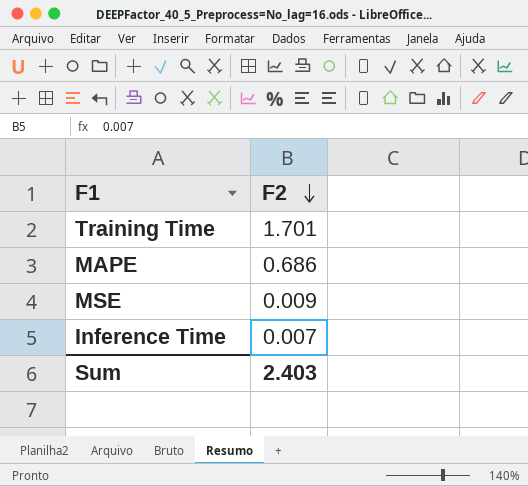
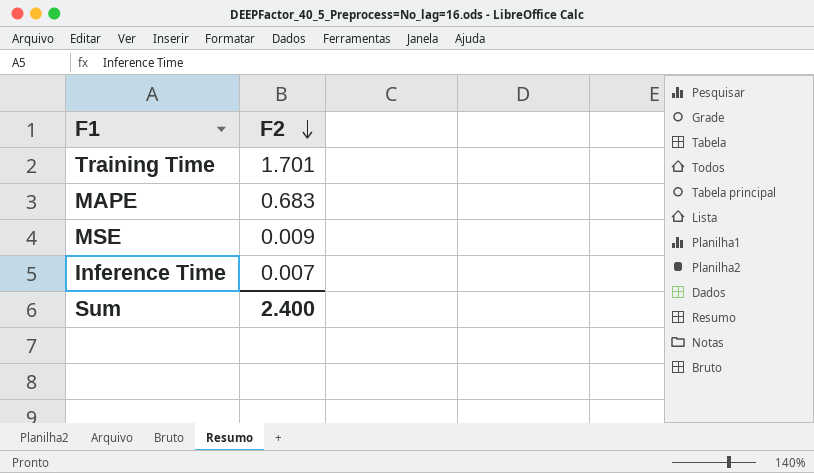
MAPE | F2: 0.686 -> 0.683
Sum | F2: 2.403 -> 2.400

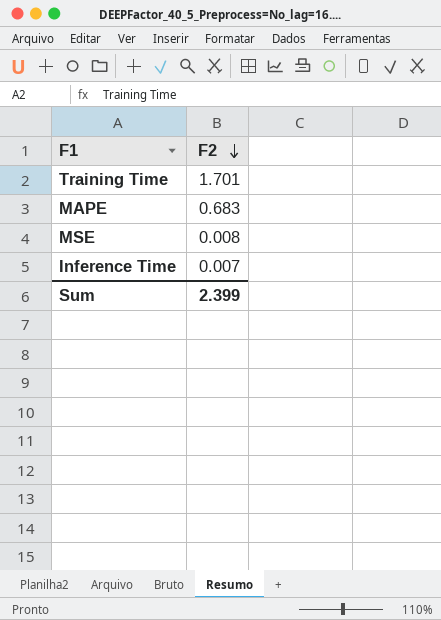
MSE | F2: 0.009 -> 0.008
Sum | F2: 2.400 -> 2.399

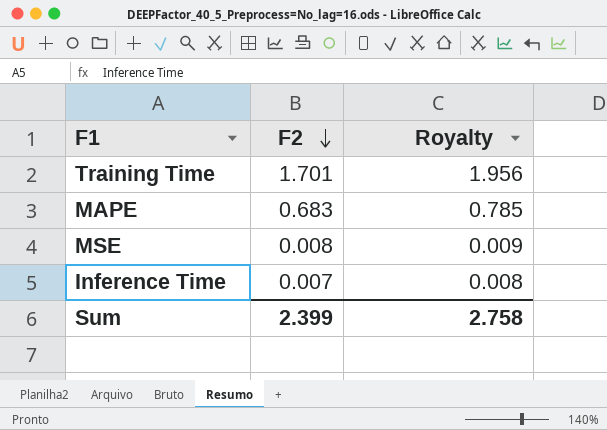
column Royalty | formula: none -> [F2] * 1.15

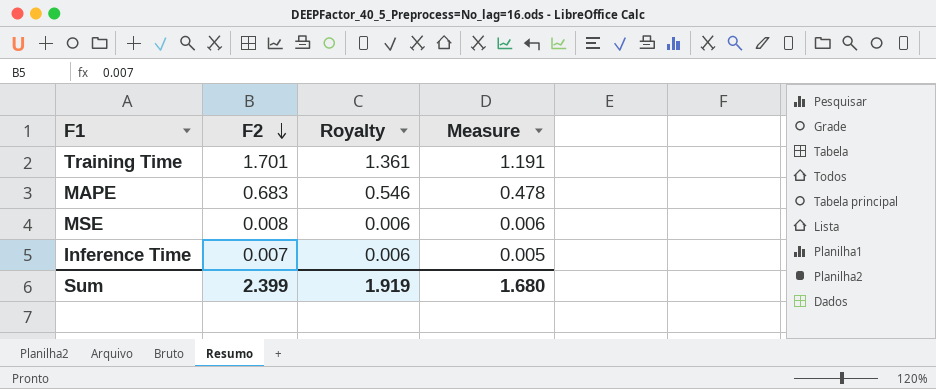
column Royalty | formula: [F2] * 1.15 -> [F2] * 0.8
column Measure | formula: none -> [F2] * 0.7
Sum | Royalty: 2.758 -> 1.919

